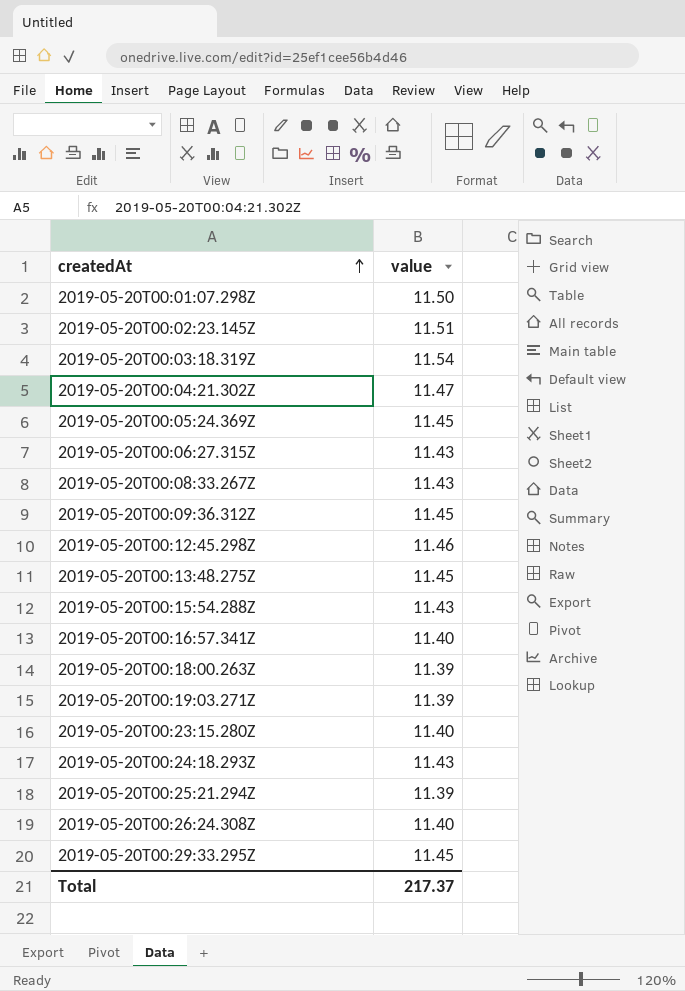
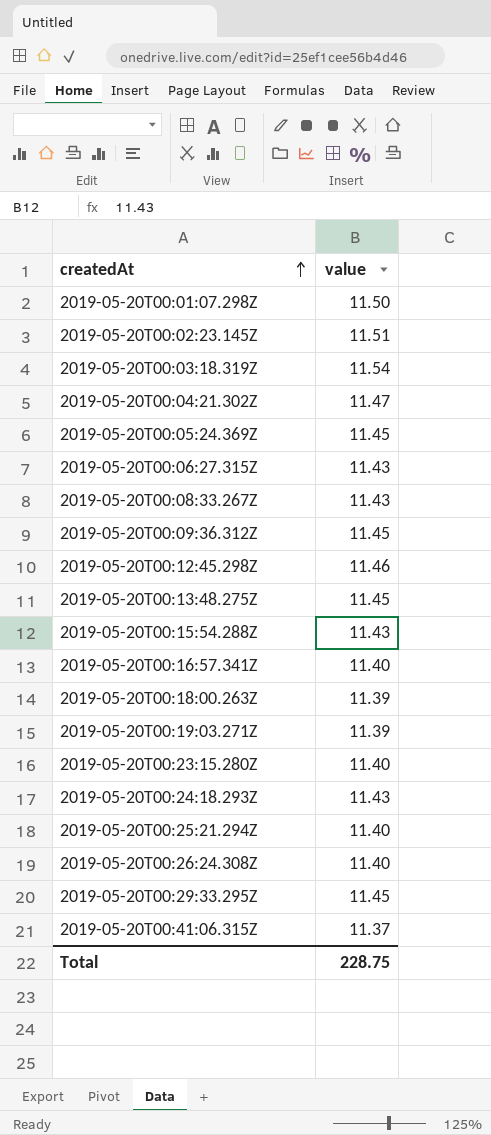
2019-05-20T00:25:21.294Z | value: 11.39 -> 11.40
row 2019-05-20T00:41:06.315Z: none -> 11.37
Total | value: 217.37 -> 228.75

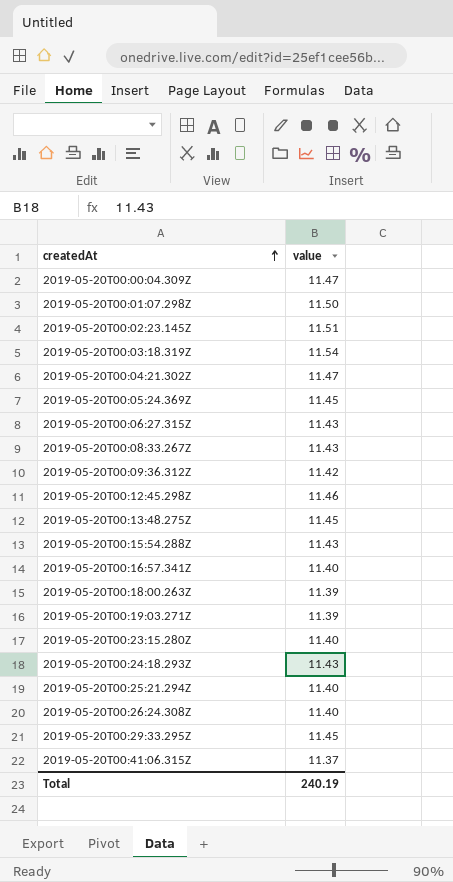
row 2019-05-20T00:00:04.309Z: none -> 11.47
2019-05-20T00:09:36.312Z | value: 11.45 -> 11.42
Total | value: 228.75 -> 240.19

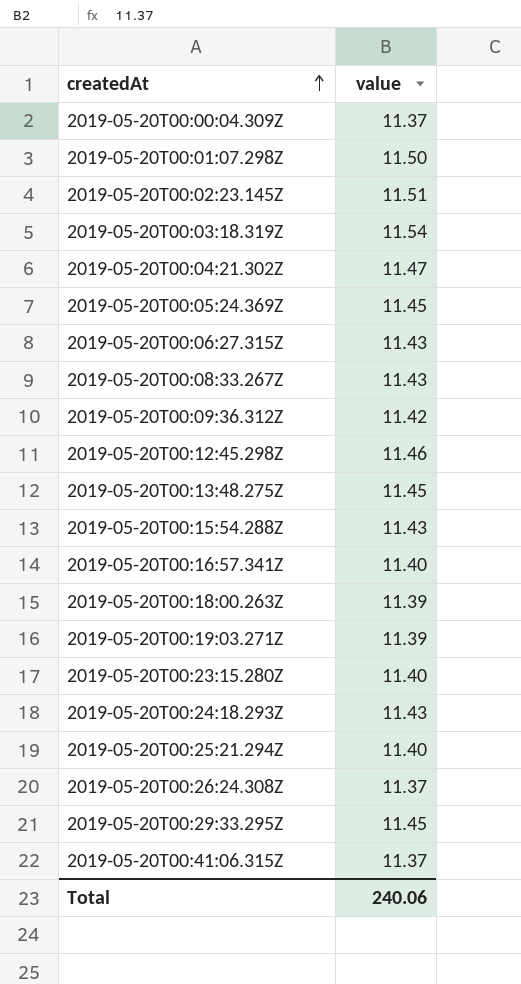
2019-05-20T00:00:04.309Z | value: 11.47 -> 11.37
2019-05-20T00:26:24.308Z | value: 11.40 -> 11.37
Total | value: 240.19 -> 240.06

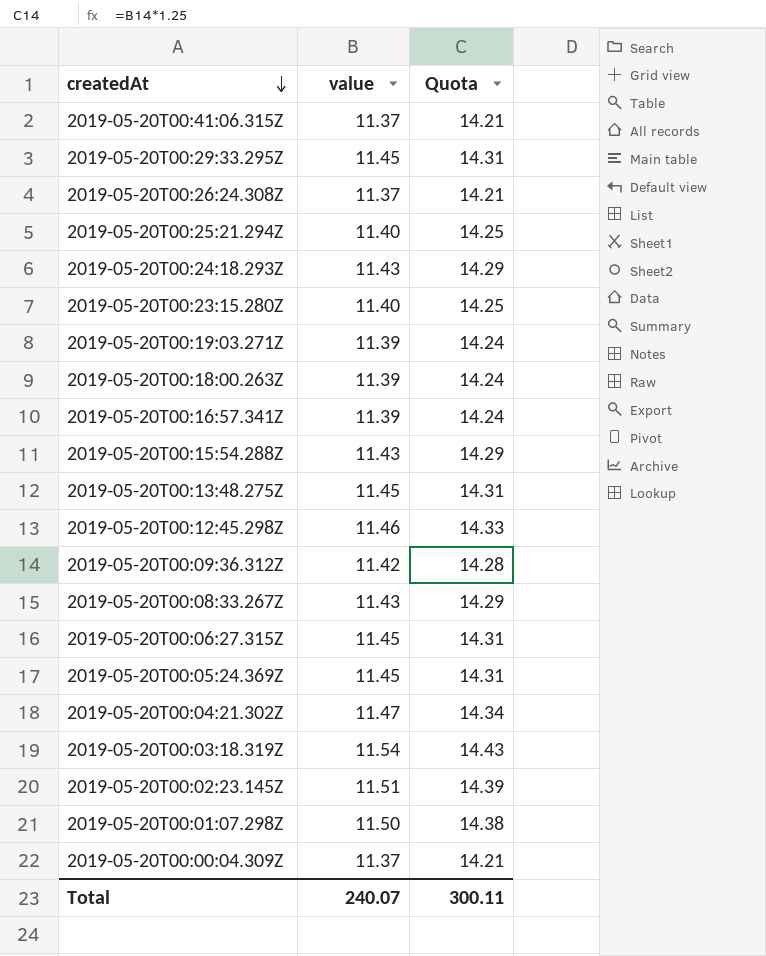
row order: createdAt ascending -> createdAt descending
column Quota | formula: none -> [value] * 1.25
2019-05-20T00:16:57.341Z | value: 11.40 -> 11.39
2019-05-20T00:06:27.315Z | value: 11.43 -> 11.45
Total | value: 240.06 -> 240.07

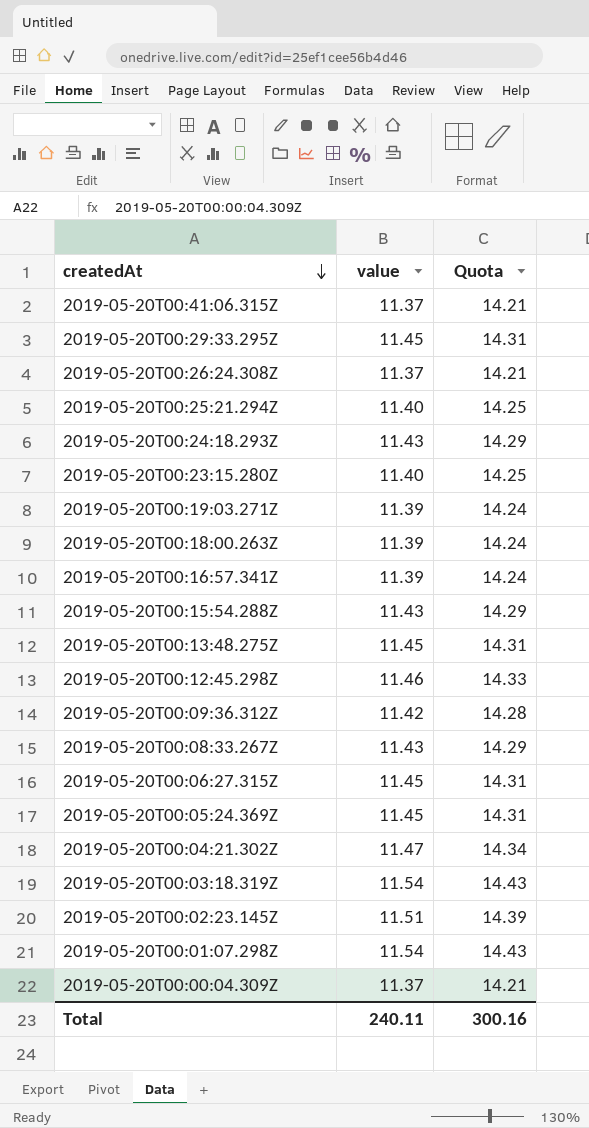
2019-05-20T00:01:07.298Z | value: 11.50 -> 11.54
2019-05-20T00:01:07.298Z | Quota: 14.38 -> 14.43
Total | value: 240.07 -> 240.11
Total | Quota: 300.11 -> 300.16

